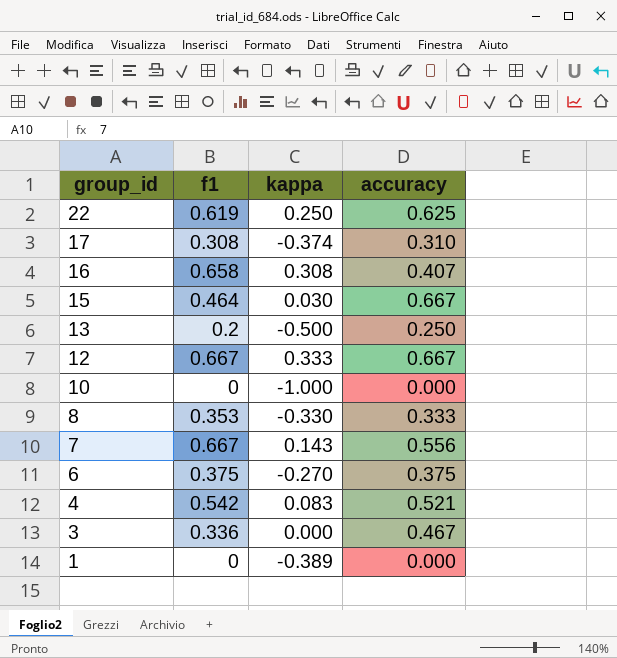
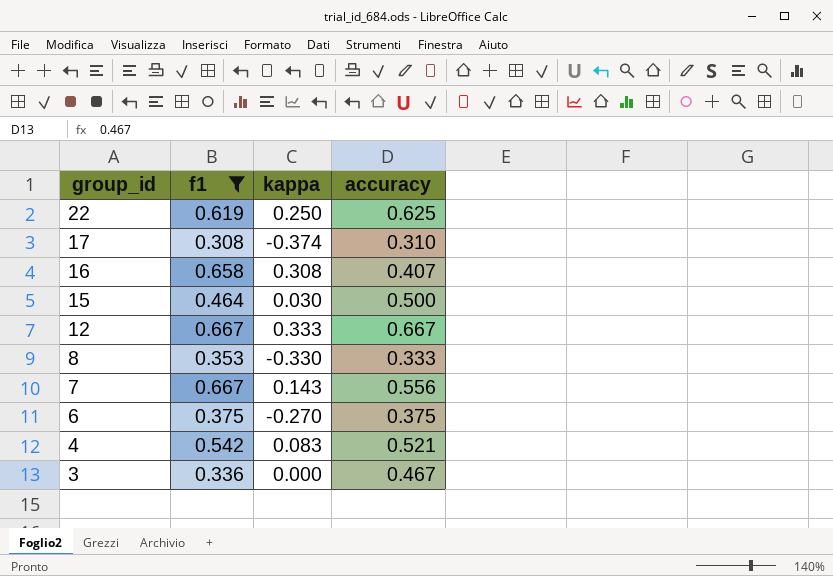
filter: none -> f1 >= 0.308
15 | accuracy: 0.667 -> 0.500

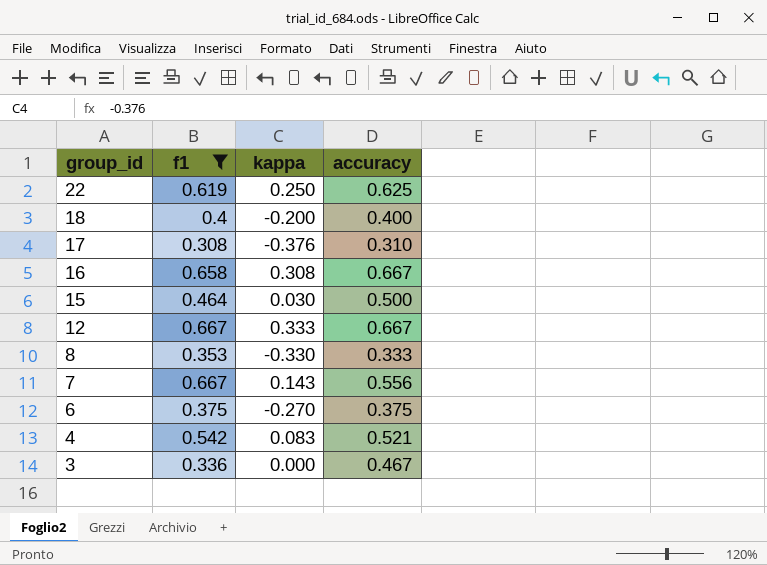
row 18: none -> 0.4 | -0.200 | 0.400
17 | kappa: -0.374 -> -0.376
16 | accuracy: 0.407 -> 0.667

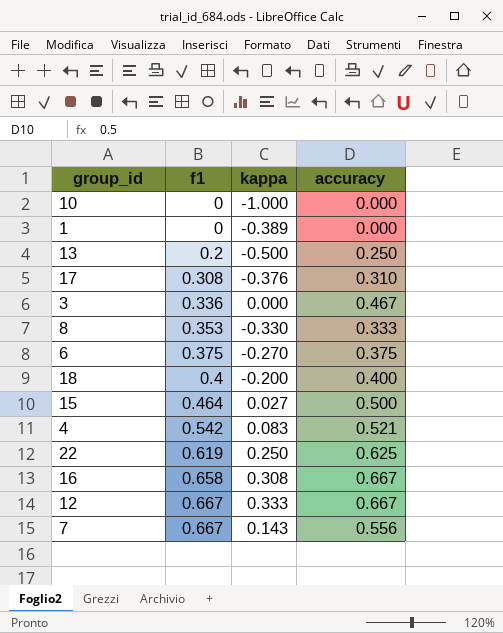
filter: f1 >= 0.308 -> none
row order: group_id descending -> f1 ascending
15 | kappa: 0.030 -> 0.027

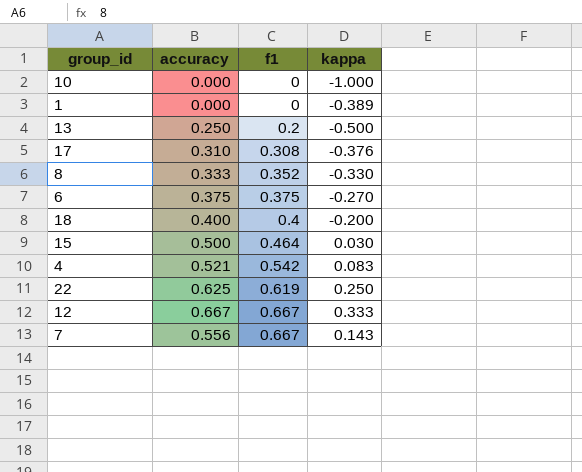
column accuracy | position: 4 -> 2
row 3: 0.336 | 0.000 | 0.467 -> none
row 16: 0.658 | 0.308 | 0.667 -> none
8 | f1: 0.353 -> 0.352
15 | kappa: 0.027 -> 0.030

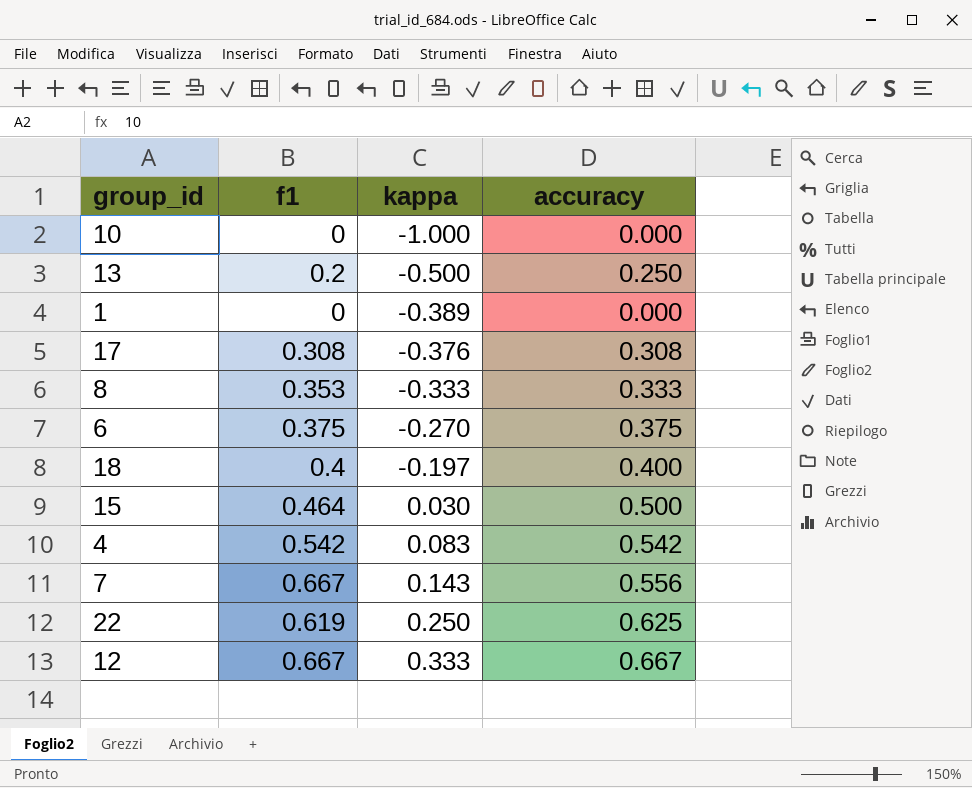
row order: f1 ascending -> kappa ascending
column accuracy | position: 2 -> 4
17 | accuracy: 0.310 -> 0.308
8 | f1: 0.352 -> 0.353
8 | kappa: -0.330 -> -0.333
18 | kappa: -0.200 -> -0.197
4 | accuracy: 0.521 -> 0.542

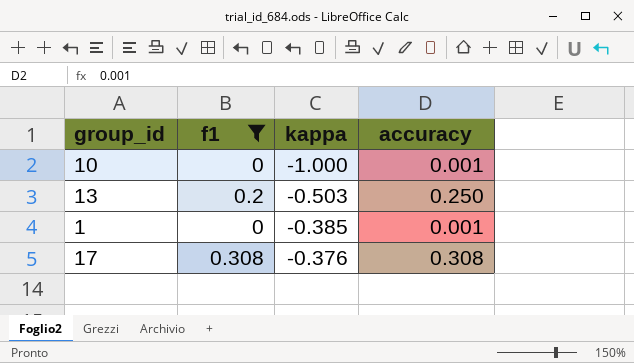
filter: none -> f1 <= 0.308
10 | accuracy: 0.000 -> 0.001
13 | kappa: -0.500 -> -0.503
1 | kappa: -0.389 -> -0.385
1 | accuracy: 0.000 -> 0.001

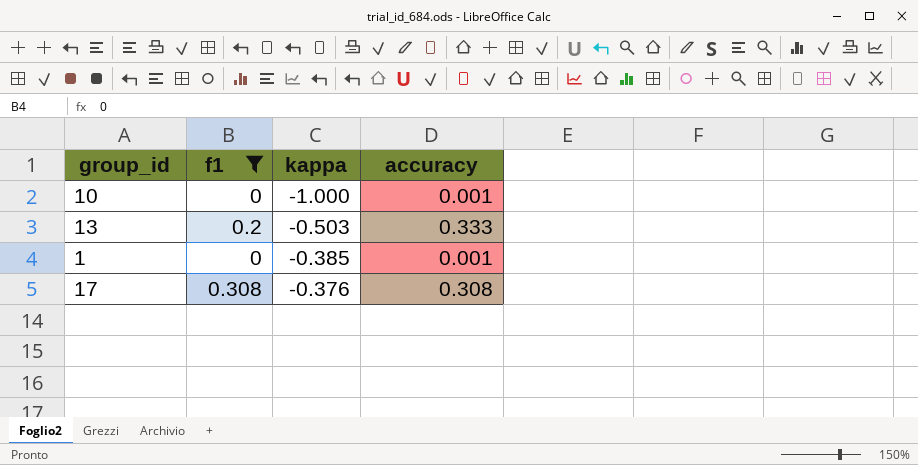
13 | accuracy: 0.250 -> 0.333

